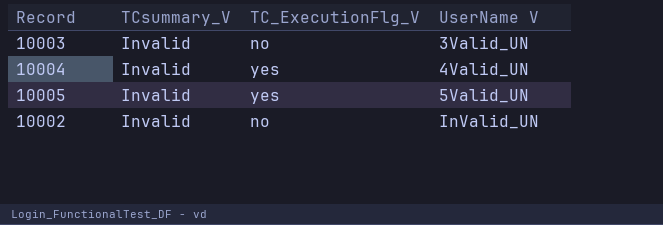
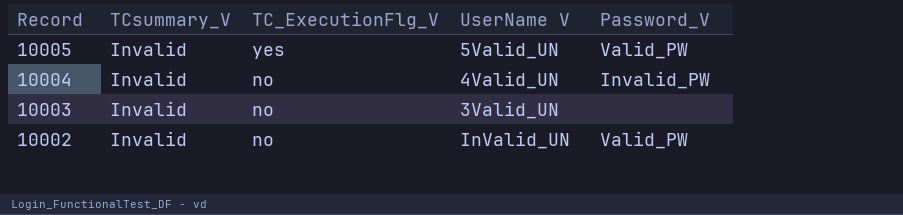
row order: UserName V ascending -> Record descending
column Password_V | position: none -> 5
10004 | TC_ExecutionFlg_V: yes -> no

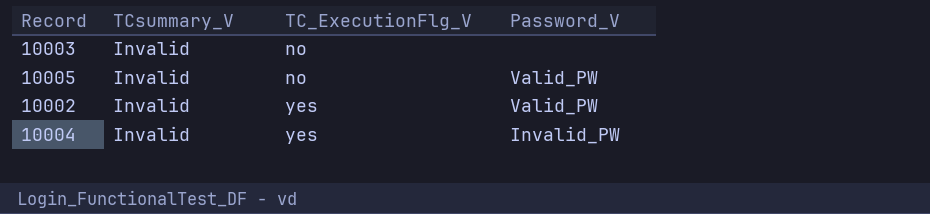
row order: Record descending -> TC_ExecutionFlg_V ascending
column UserName V | position: 4 -> none
10005 | TC_ExecutionFlg_V: yes -> no
10002 | TC_ExecutionFlg_V: no -> yes
10004 | TC_ExecutionFlg_V: no -> yes

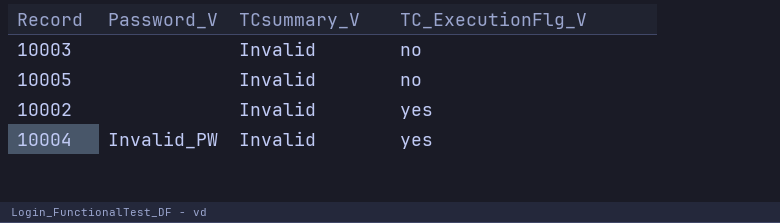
column Password_V | position: 4 -> 2
10005 | Password_V: Valid_PW -> none
10002 | Password_V: Valid_PW -> none

